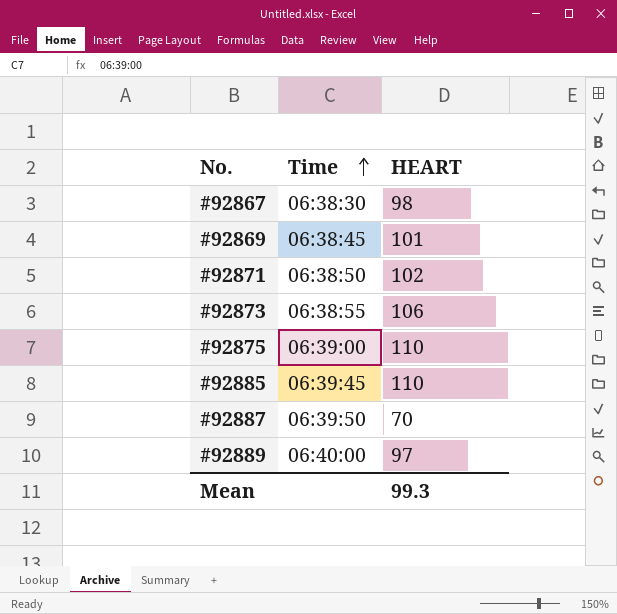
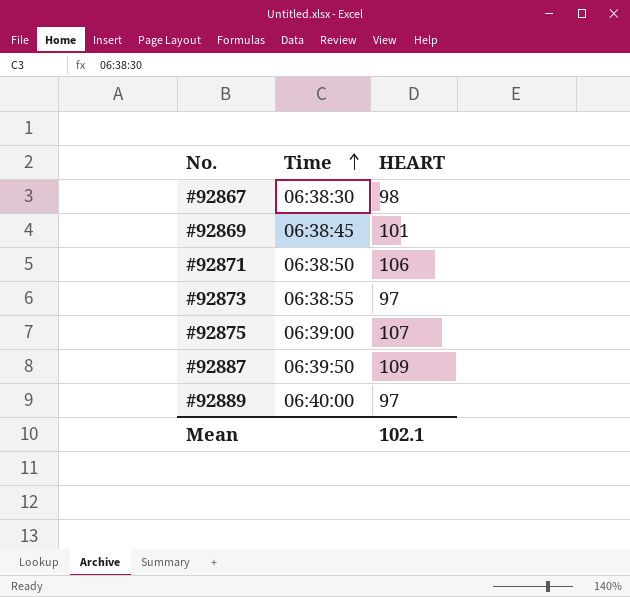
row #92885: 06:39:45 | 110 -> none
#92871 | HEART: 102 -> 106
#92873 | HEART: 106 -> 97
#92875 | HEART: 110 -> 107
#92887 | HEART: 70 -> 109
Mean | HEART: 99.3 -> 102.1

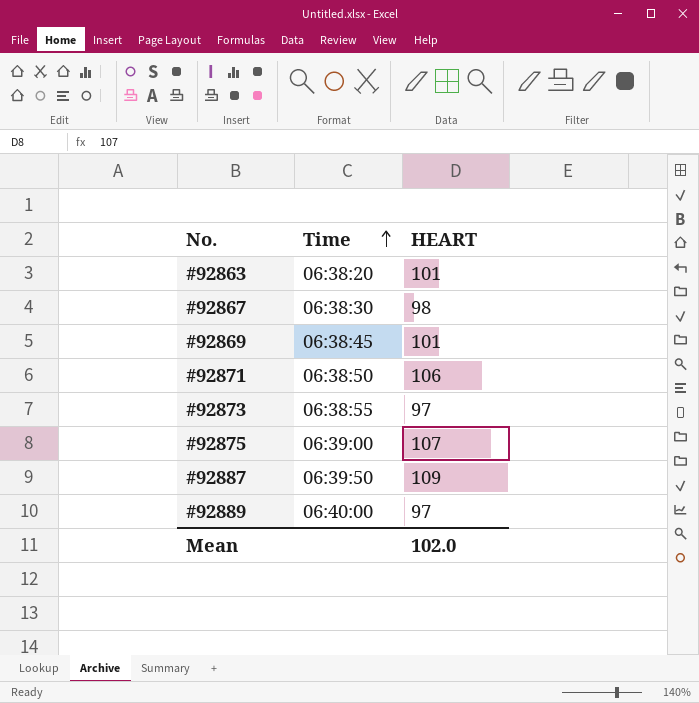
row #92863: none -> 06:38:20 | 101
Mean | HEART: 102.1 -> 102.0

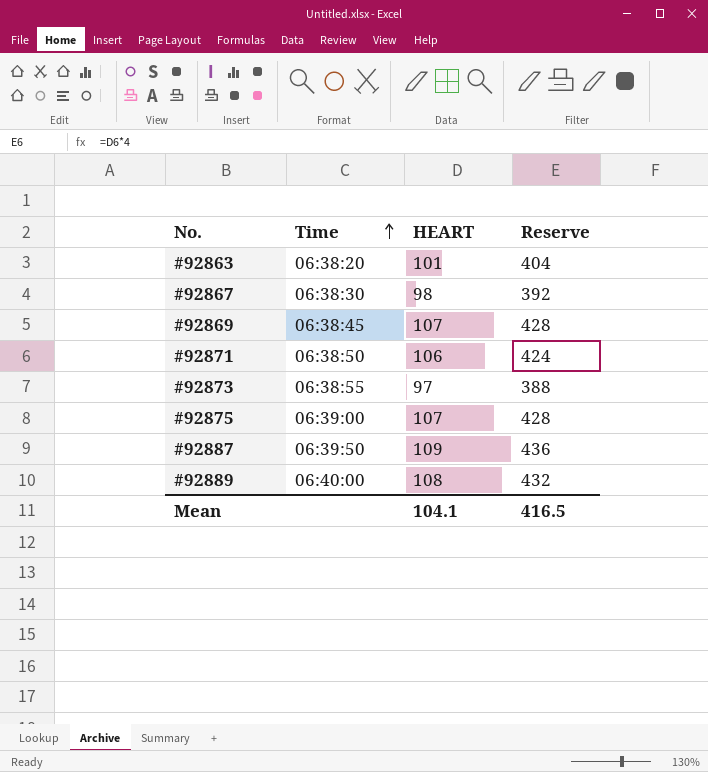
column Reserve | formula: none -> [HEART] * 4
#92869 | HEART: 101 -> 107
#92889 | HEART: 97 -> 108
Mean | HEART: 102.0 -> 104.1

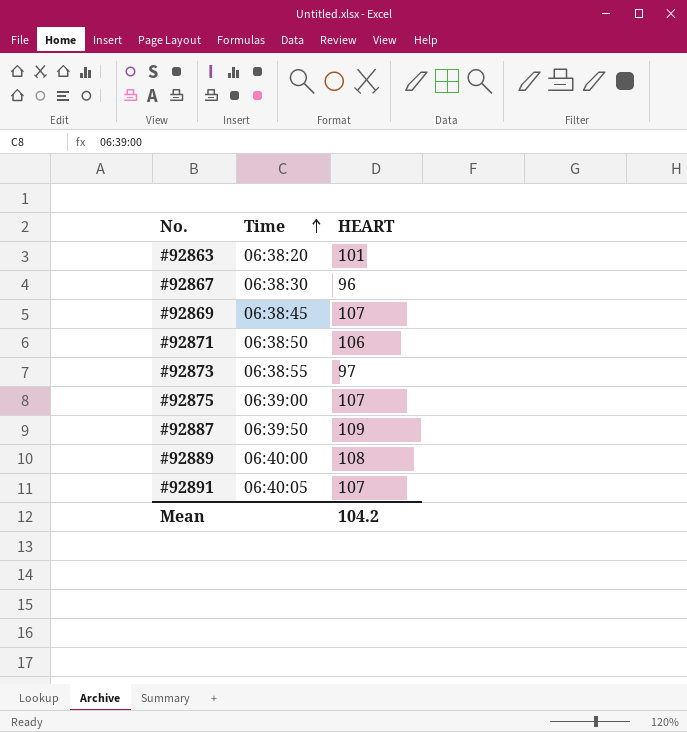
column Reserve | formula: [HEART] * 4 -> none
#92867 | HEART: 98 -> 96
row #92891: none -> 06:40:05 | 107
Mean | HEART: 104.1 -> 104.2

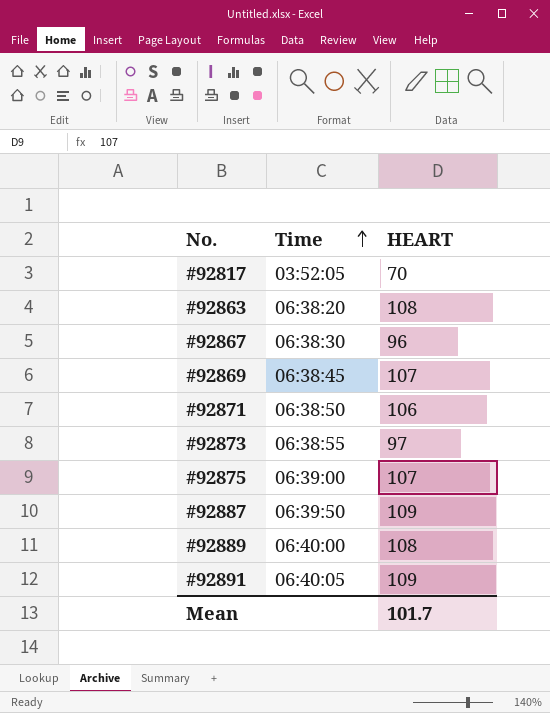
row #92817: none -> 03:52:05 | 70
#92863 | HEART: 101 -> 108
#92891 | HEART: 107 -> 109
Mean | HEART: 104.2 -> 101.7

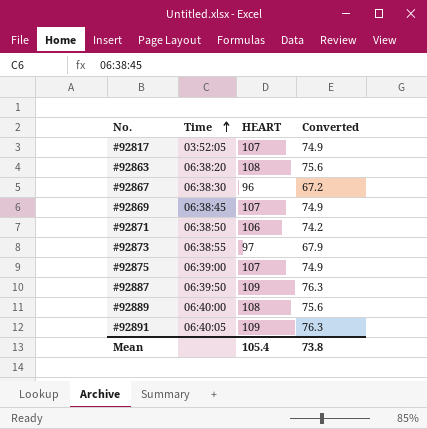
column Converted | formula: none -> [HEART] * 0.7
#92817 | HEART: 70 -> 107
Mean | HEART: 101.7 -> 105.4

